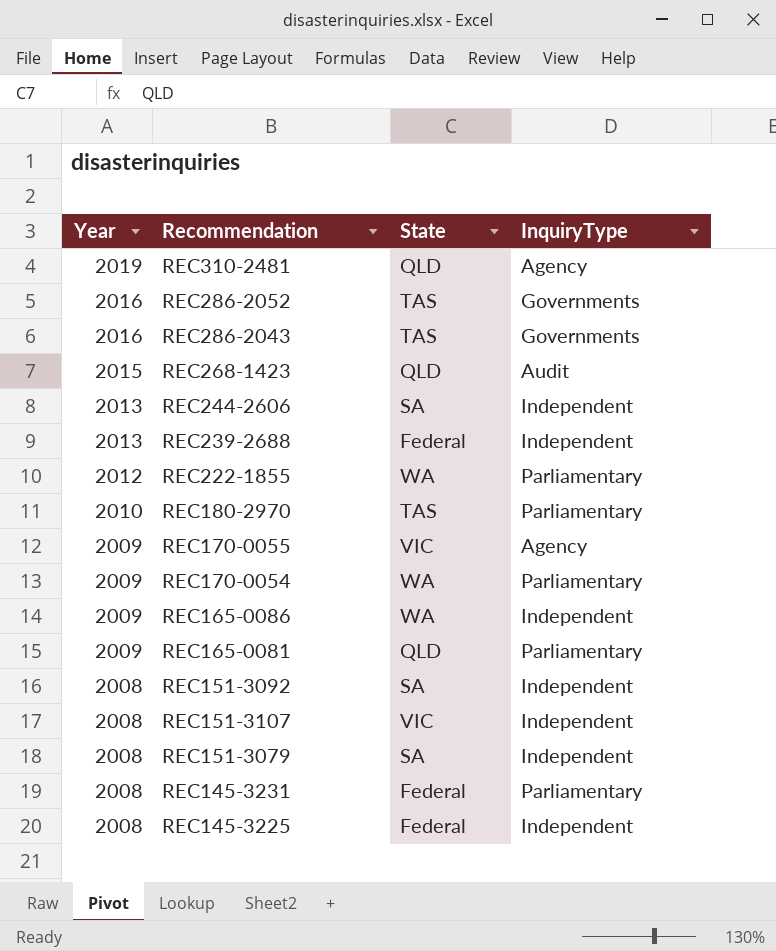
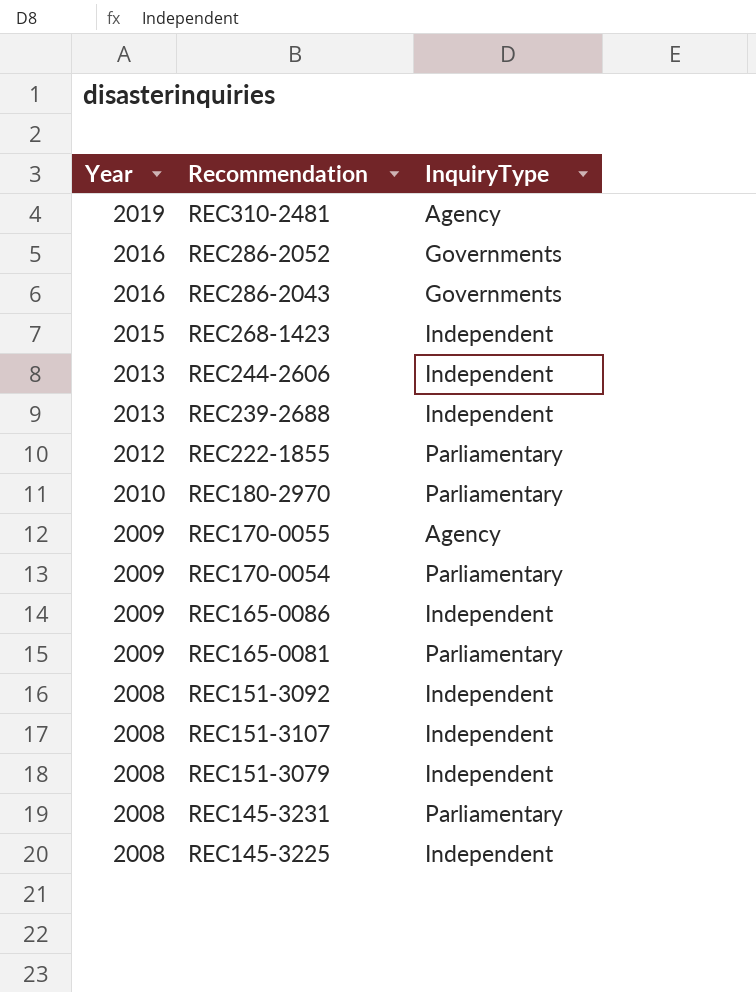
column State | position: 3 -> none
REC268-1423 | InquiryType: Audit -> Independent

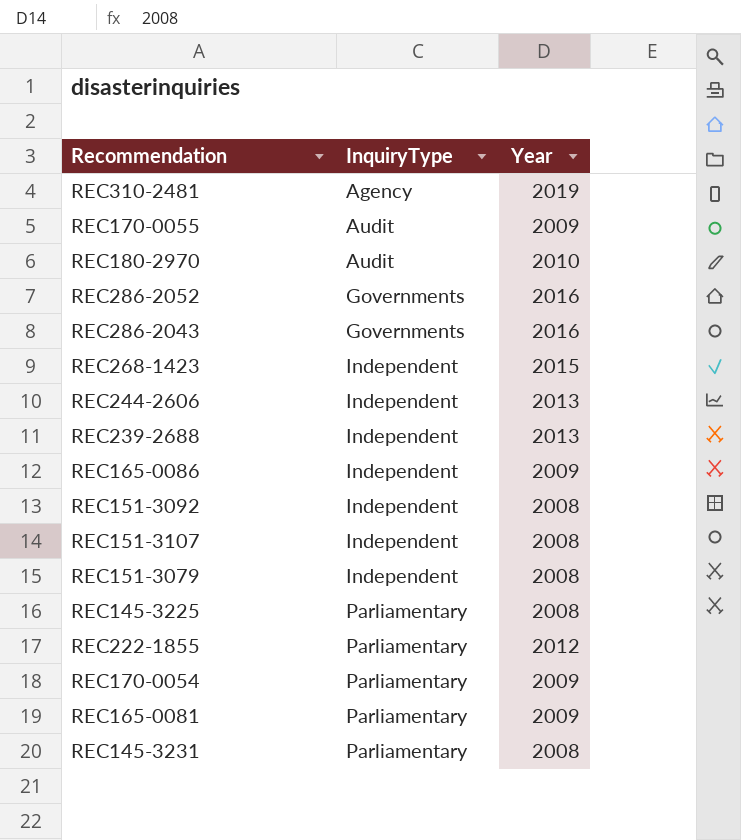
row order: Year descending -> InquiryType ascending
column Year | position: 1 -> 3
REC170-0055 | InquiryType: Agency -> Audit
REC180-2970 | InquiryType: Parliamentary -> Audit
REC145-3225 | InquiryType: Independent -> Parliamentary

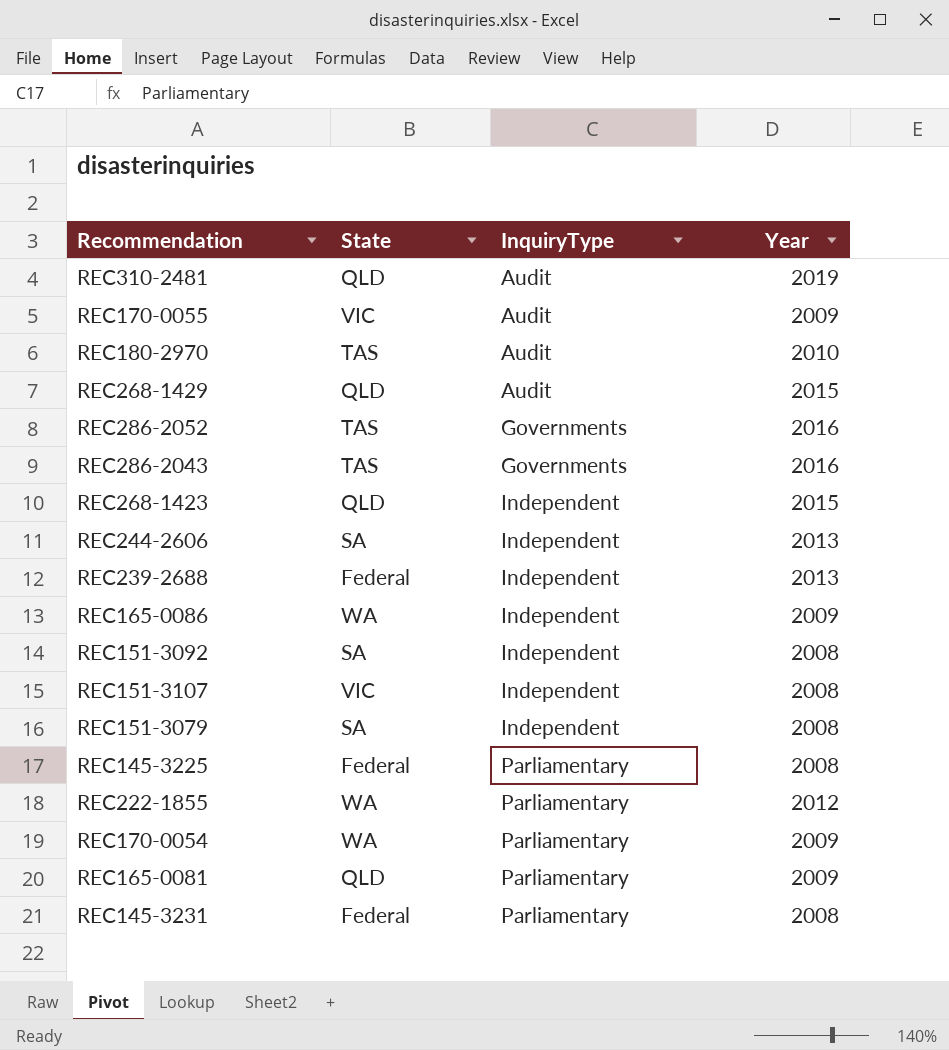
column State | position: none -> 2
REC310-2481 | InquiryType: Agency -> Audit
row REC268-1429: none -> QLD | Audit | 2015

